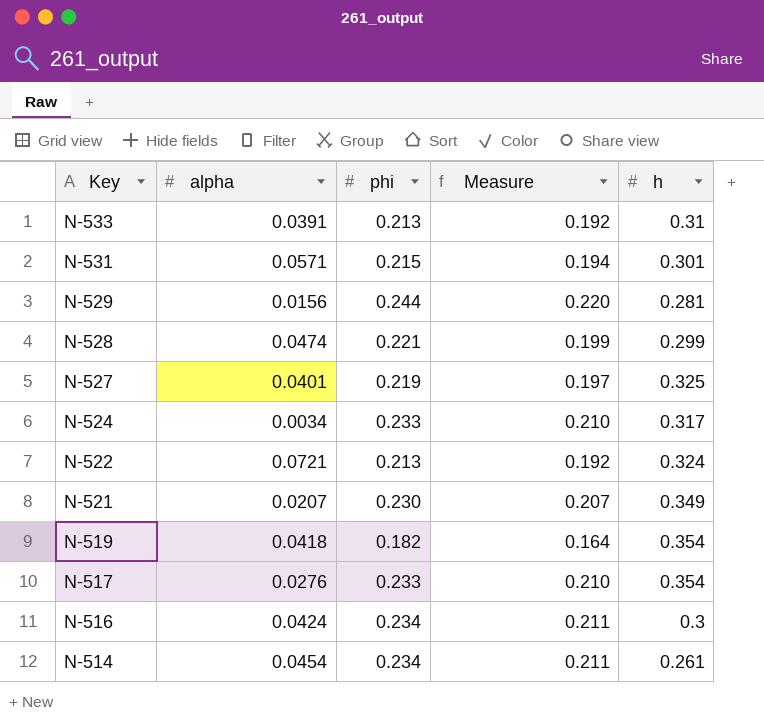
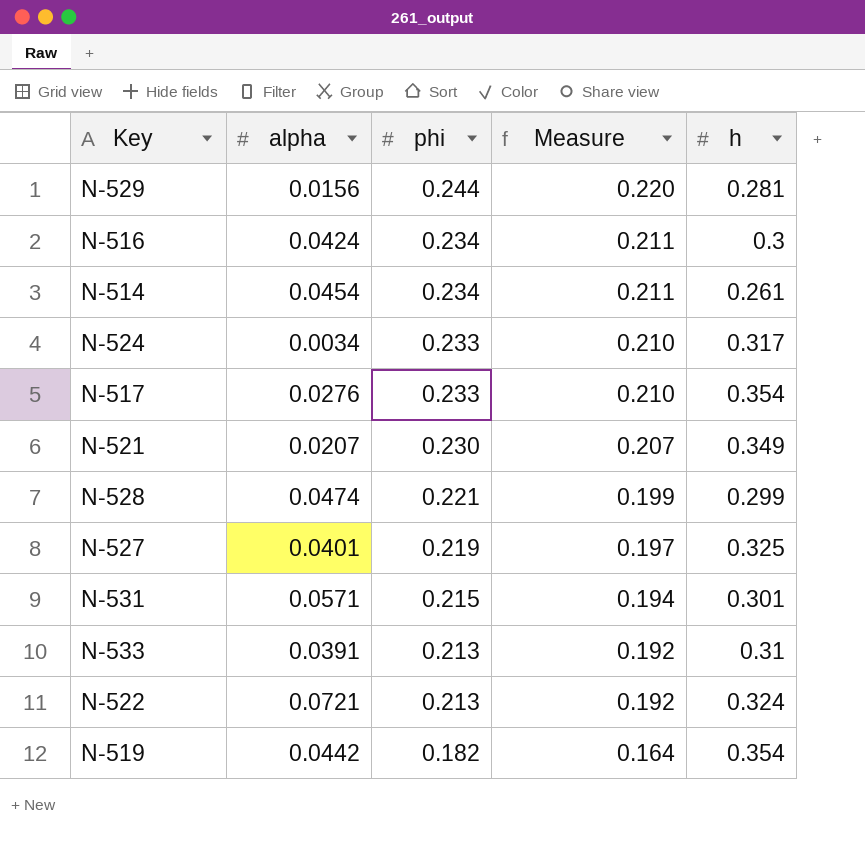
row order: Key descending -> phi descending
N-519 | alpha: 0.0418 -> 0.0442

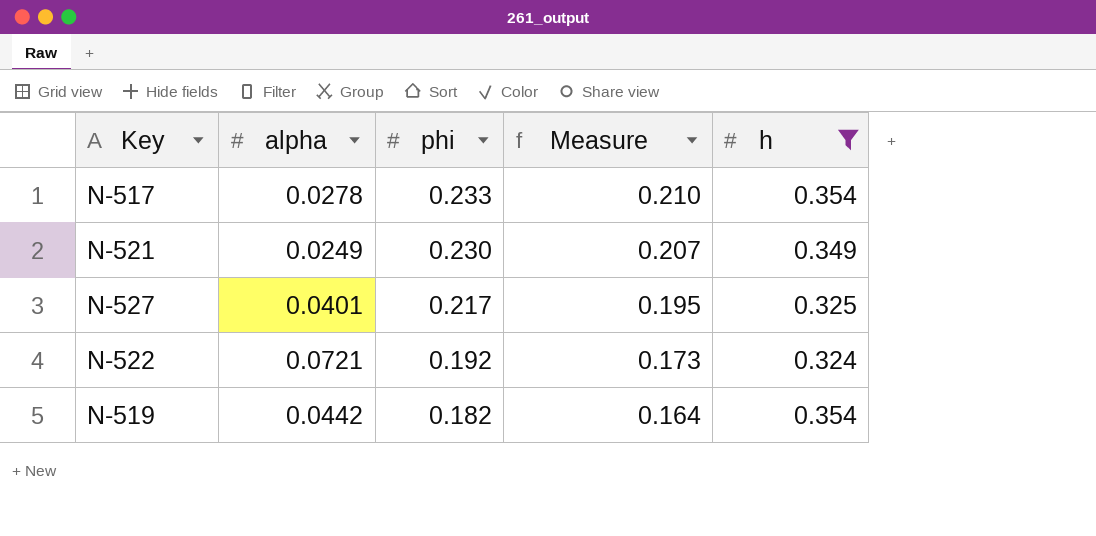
filter: none -> h >= 0.324
N-517 | alpha: 0.0276 -> 0.0278
N-521 | alpha: 0.0207 -> 0.0249
N-527 | phi: 0.219 -> 0.217
N-527 | Measure: 0.197 -> 0.195
N-522 | phi: 0.213 -> 0.192
N-522 | Measure: 0.192 -> 0.173

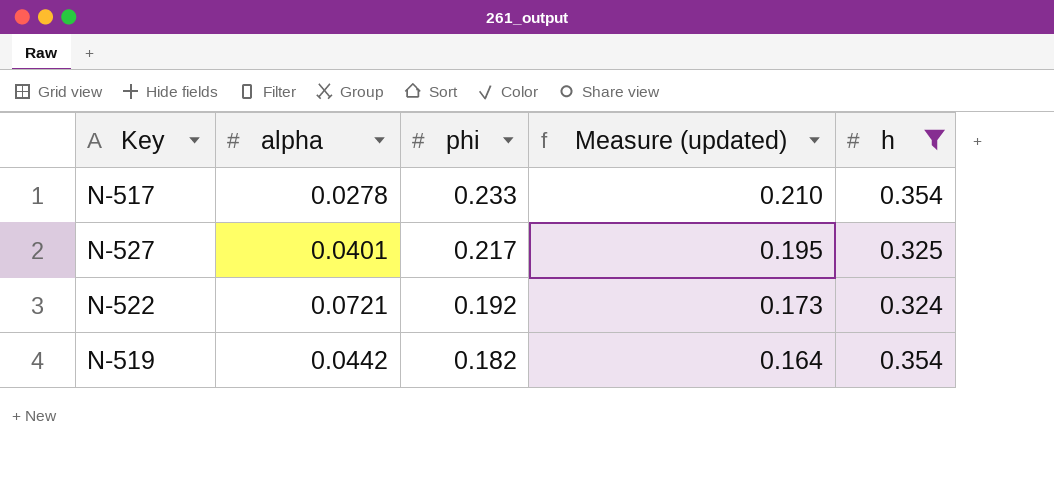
column name: Measure -> Measure (updated)
row N-521: 0.0249 | 0.230 | 0.207 | 0.349 -> none

